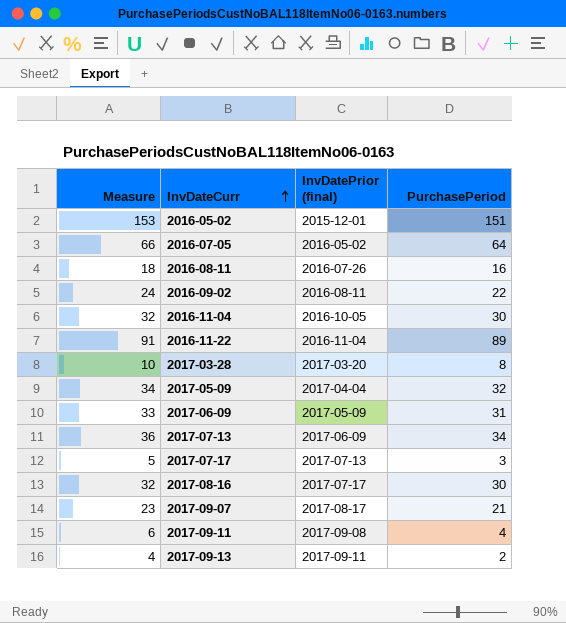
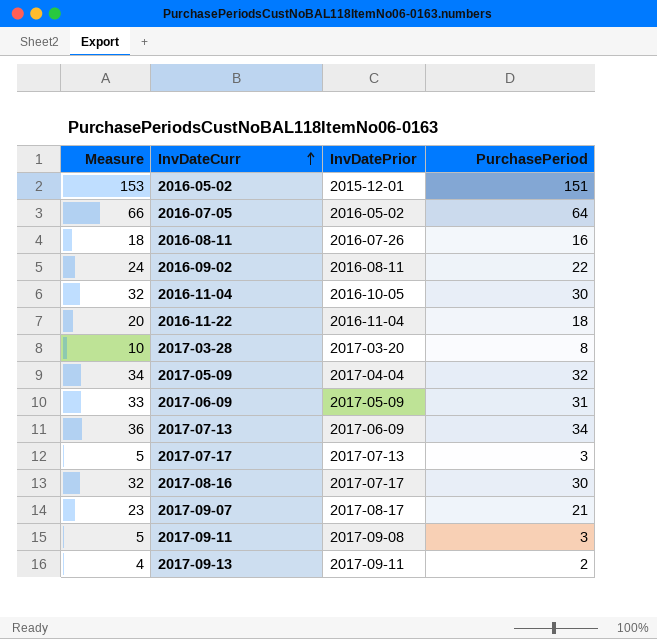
column name: InvDatePrior (final) -> InvDatePrior
2016-11-22 | Measure: 91 -> 20
2016-11-22 | PurchasePeriod: 89 -> 18
2017-09-11 | Measure: 6 -> 5
2017-09-11 | PurchasePeriod: 4 -> 3

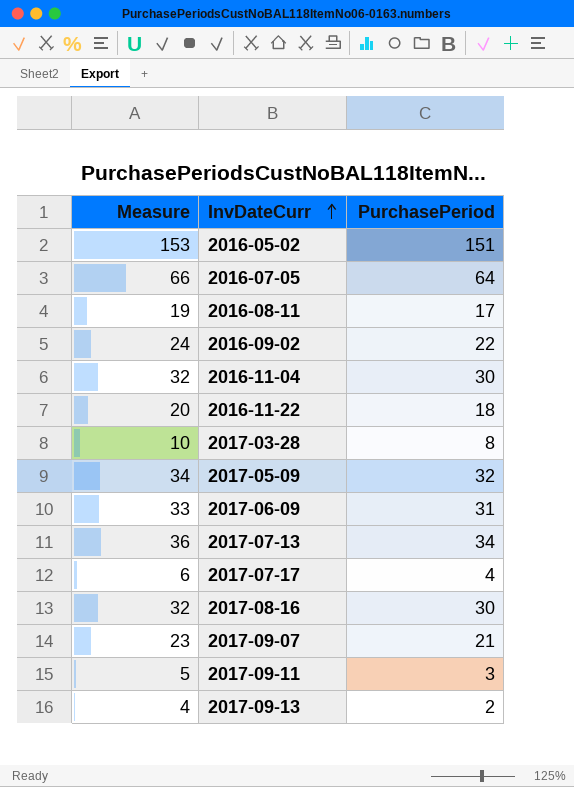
column InvDatePrior | position: 3 -> none
2016-08-11 | Measure: 18 -> 19
2016-08-11 | PurchasePeriod: 16 -> 17
2017-07-17 | Measure: 5 -> 6
2017-07-17 | PurchasePeriod: 3 -> 4

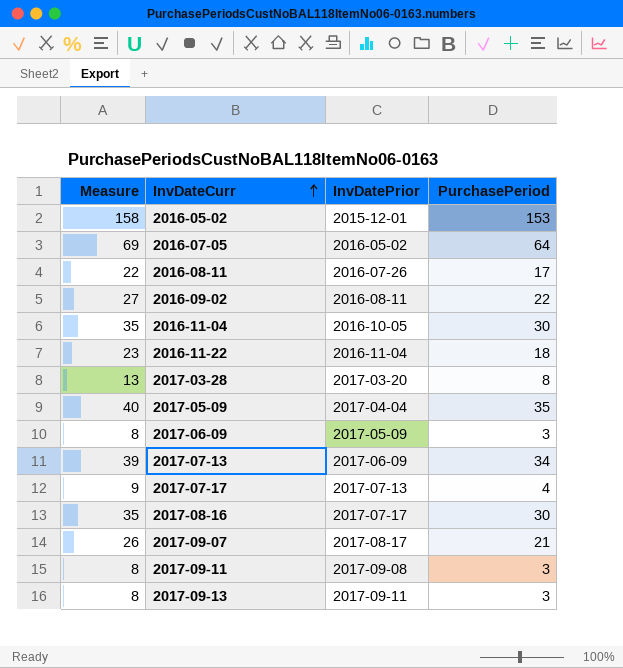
column Measure | formula: [PurchasePeriod] + 2 -> [PurchasePeriod] + 5
column InvDatePrior | position: none -> 3
2016-05-02 | PurchasePeriod: 151 -> 153
2017-05-09 | PurchasePeriod: 32 -> 35
2017-06-09 | PurchasePeriod: 31 -> 3
2017-09-13 | PurchasePeriod: 2 -> 3

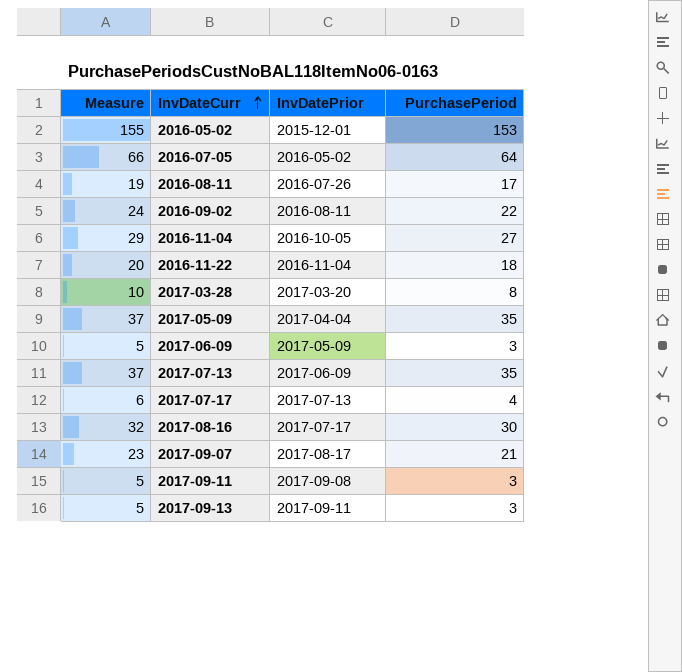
column Measure | formula: [PurchasePeriod] + 5 -> [PurchasePeriod] + 2
2016-11-04 | PurchasePeriod: 30 -> 27
2017-07-13 | PurchasePeriod: 34 -> 35

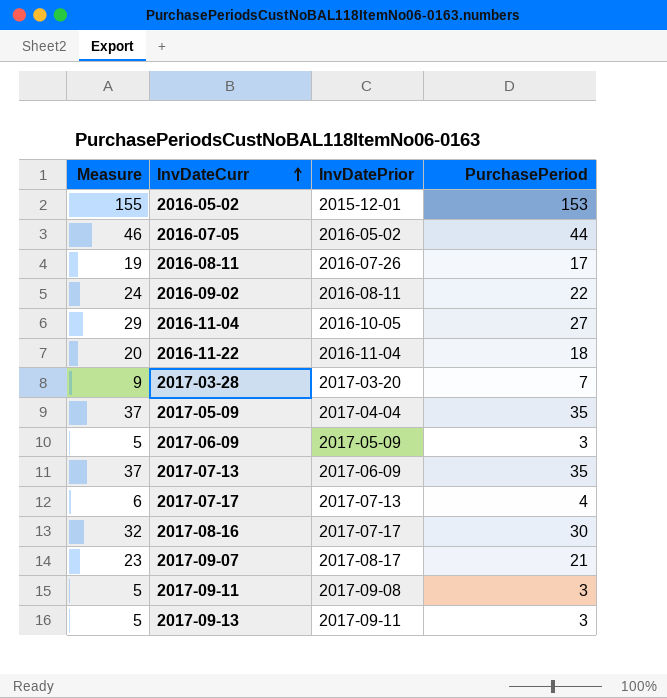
2016-07-05 | Measure: 66 -> 46
2016-07-05 | PurchasePeriod: 64 -> 44
2017-03-28 | Measure: 10 -> 9
2017-03-28 | PurchasePeriod: 8 -> 7

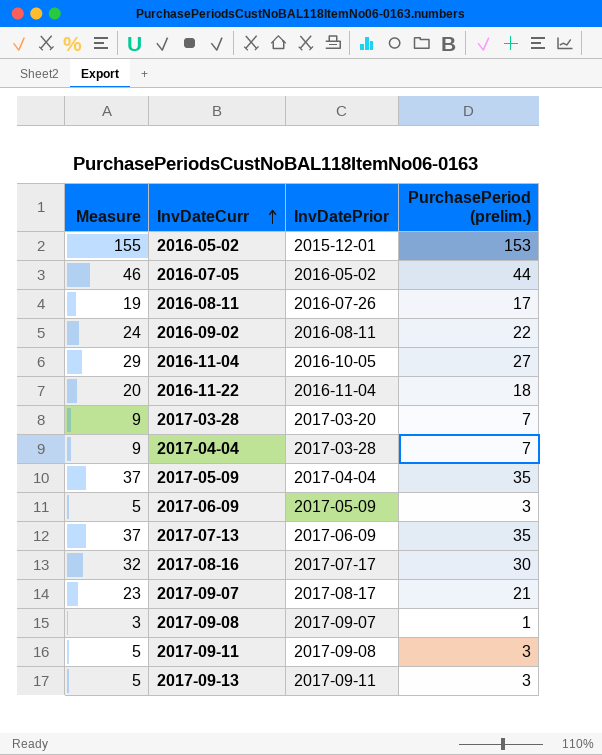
column name: PurchasePeriod -> PurchasePeriod (prelim.)
row 2017-07-17: 6 | 2017-07-13 | 4 -> none
row 2017-04-04: none -> 9 | 2017-03-28 | 7
row 2017-09-08: none -> 3 | 2017-09-07 | 1

